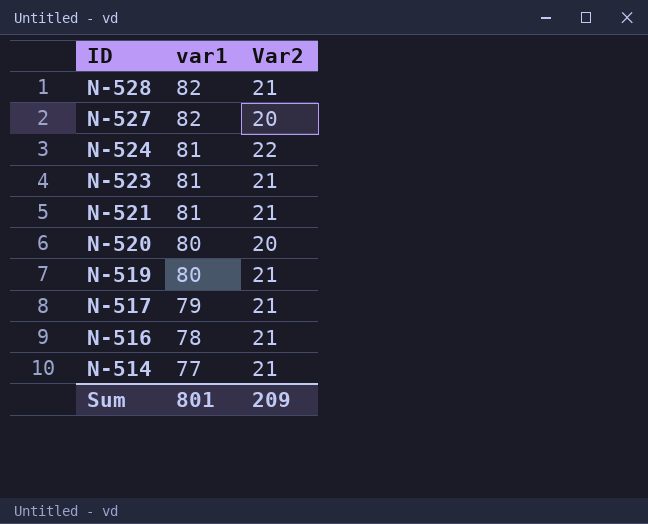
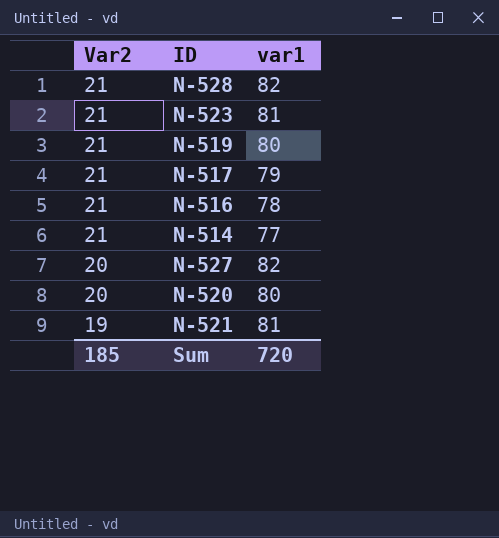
row order: ID descending -> Var2 descending
column Var2 | position: 3 -> 1
row N-524: 81 | 22 -> none
N-521 | Var2: 21 -> 19
Sum | Var2: 209 -> 185
Sum | var1: 801 -> 720

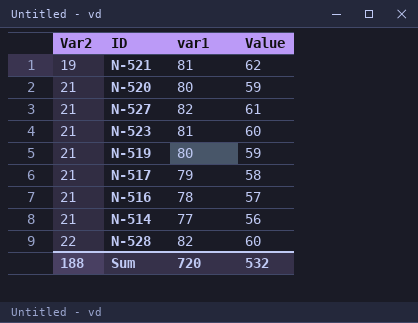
row order: Var2 descending -> Var2 ascending
column Value | formula: none -> [var1] - [Var2]
N-520 | Var2: 20 -> 21
N-527 | Var2: 20 -> 21
N-528 | Var2: 21 -> 22
Sum | Var2: 185 -> 188

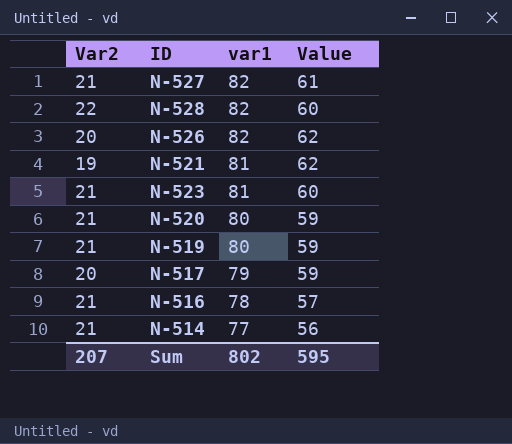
row order: Var2 ascending -> var1 descending
row N-526: none -> 20 | 82 | 62
N-517 | Var2: 21 -> 20
N-517 | Value: 58 -> 59
Sum | Var2: 188 -> 207
Sum | var1: 720 -> 802
Sum | Value: 532 -> 595

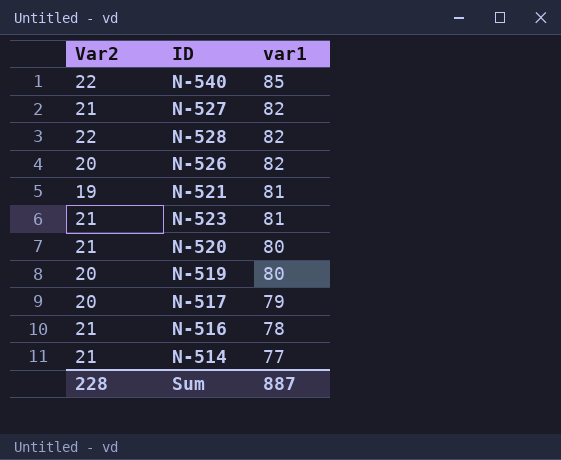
column Value | formula: [var1] - [Var2] -> none
row N-540: none -> 22 | 85
N-519 | Var2: 21 -> 20
Sum | Var2: 207 -> 228
Sum | var1: 802 -> 887

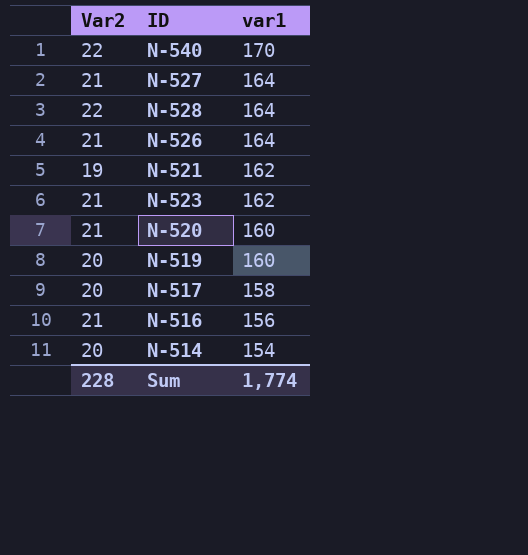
N-540 | var1: 85 -> 170
N-527 | var1: 82 -> 164
N-528 | var1: 82 -> 164
N-526 | Var2: 20 -> 21
N-526 | var1: 82 -> 164
N-521 | var1: 81 -> 162
N-523 | var1: 81 -> 162
N-520 | var1: 80 -> 160
N-519 | var1: 80 -> 160
N-517 | var1: 79 -> 158
N-516 | var1: 78 -> 156
N-514 | Var2: 21 -> 20
N-514 | var1: 77 -> 154
Sum | var1: 887 -> 1,774

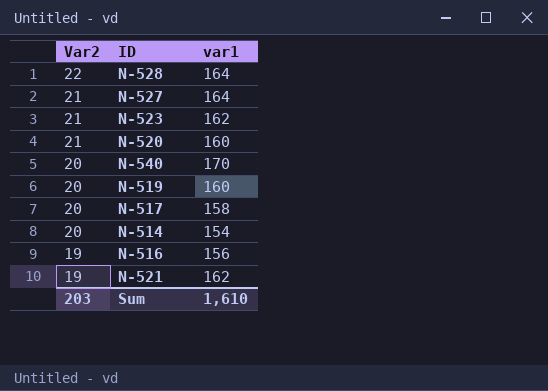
row order: var1 descending -> Var2 descending
row N-526: 21 | 164 -> none
N-540 | Var2: 22 -> 20
N-516 | Var2: 21 -> 19
Sum | Var2: 228 -> 203
Sum | var1: 1,774 -> 1,610

